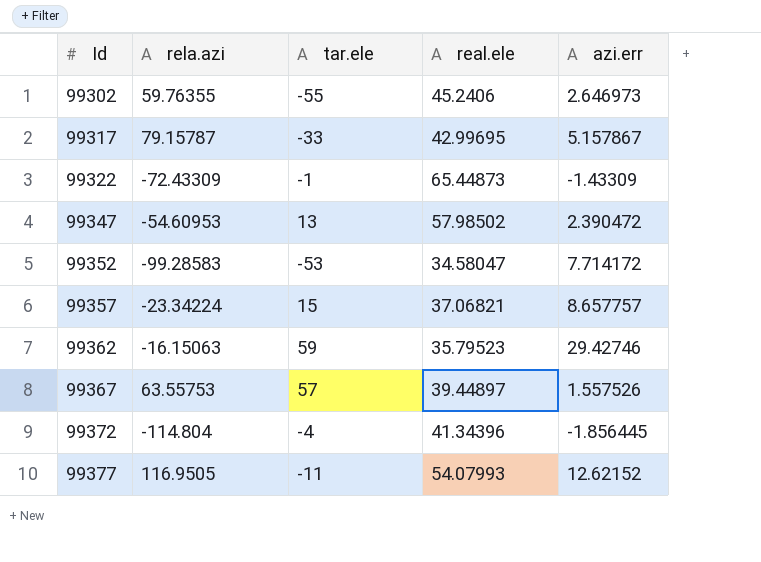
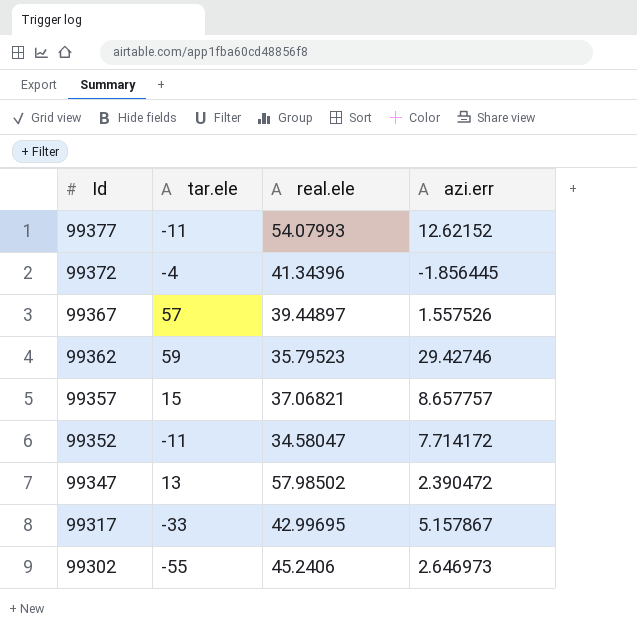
row order: Id ascending -> Id descending
column rela.azi | position: 2 -> none
row 99322: -72.43309 | -1 | 65.44873 | -1.43309 -> none
99352 | tar.ele: -53 -> -11

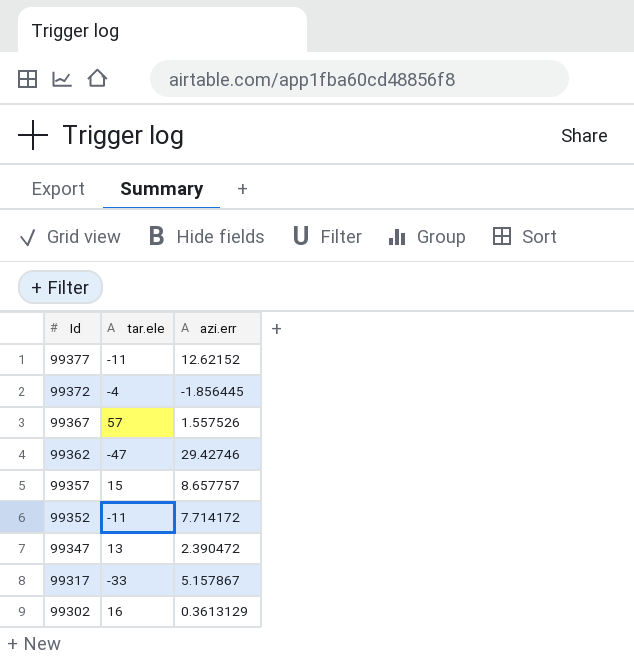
column real.ele | position: 3 -> none
99362 | tar.ele: 59 -> -47
99302 | tar.ele: -55 -> 16
99302 | azi.err: 2.646973 -> 0.3613129

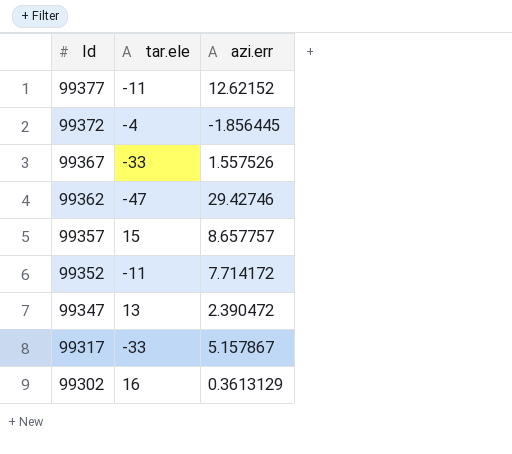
99367 | tar.ele: 57 -> -33

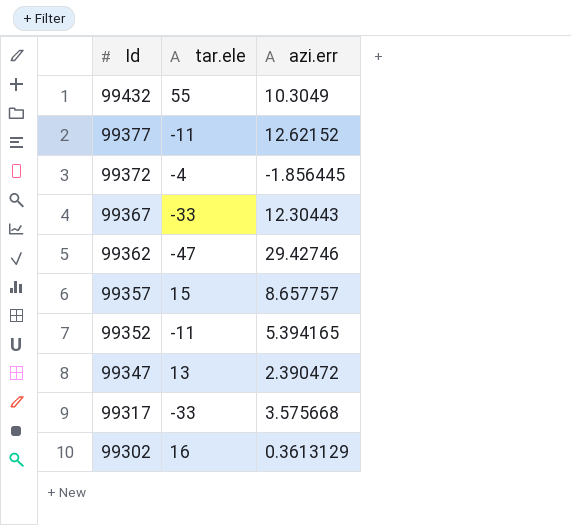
row 99432: none -> 55 | 10.3049
99367 | azi.err: 1.557526 -> 12.30443
99352 | azi.err: 7.714172 -> 5.394165
99317 | azi.err: 5.157867 -> 3.575668

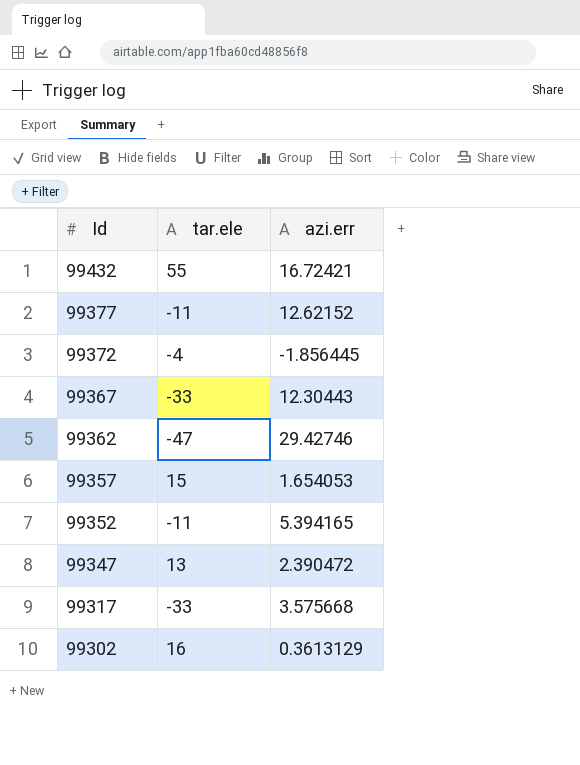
99432 | azi.err: 10.3049 -> 16.72421
99357 | azi.err: 8.657757 -> 1.654053

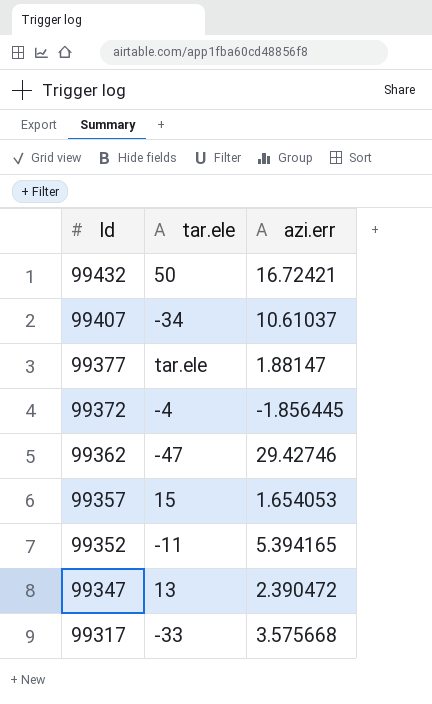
row 99367: -33 | 12.30443 -> none
row 99302: 16 | 0.3613129 -> none
99432 | tar.ele: 55 -> 50
row 99407: none -> -34 | 10.61037
99377 | tar.ele: -11 -> tar.ele
99377 | azi.err: 12.62152 -> 1.88147

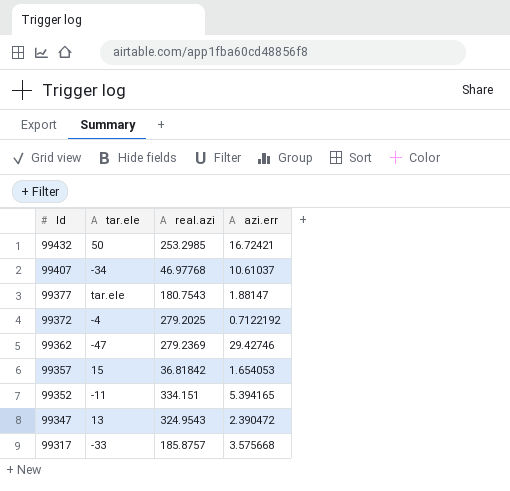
column real.azi | position: none -> 3
99372 | azi.err: -1.856445 -> 0.7122192

